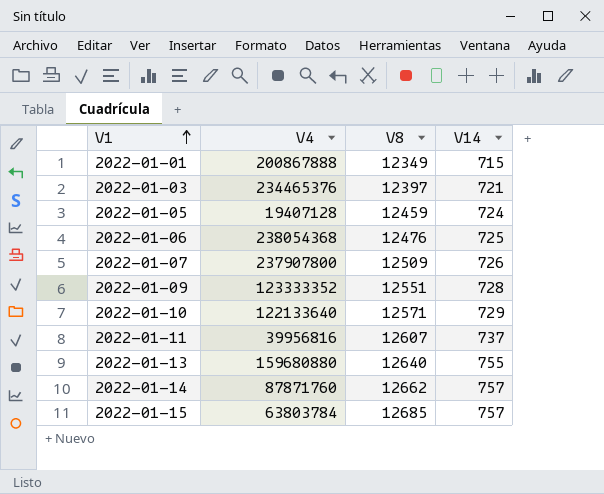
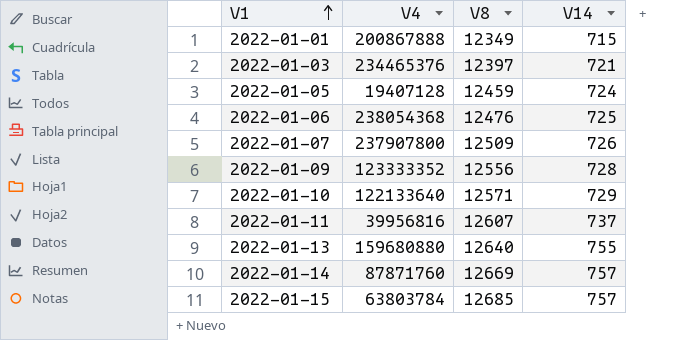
2022-01-09 | V8: 12551 -> 12556
2022-01-14 | V8: 12662 -> 12669

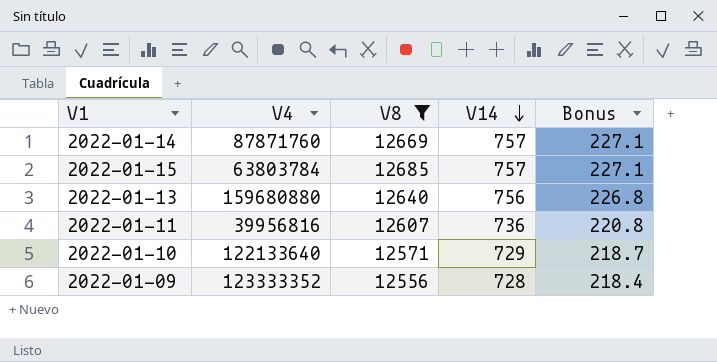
filter: none -> V8 >= 12556
row order: V1 ascending -> V14 descending
column Bonus | formula: none -> [V14] * 0.3
2022-01-13 | V14: 755 -> 756
2022-01-11 | V14: 737 -> 736

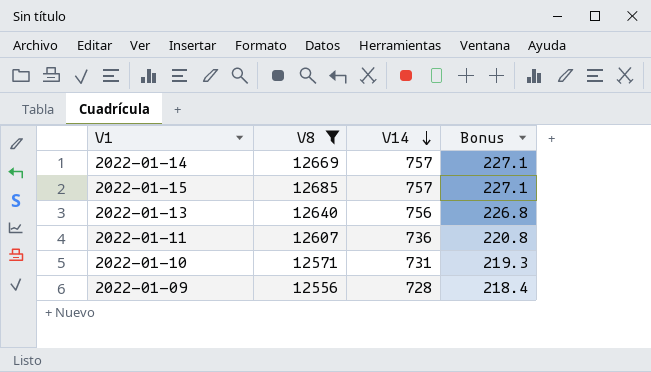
column V4 | position: 2 -> none
2022-01-10 | V14: 729 -> 731
2022-01-10 | Bonus: 218.7 -> 219.3

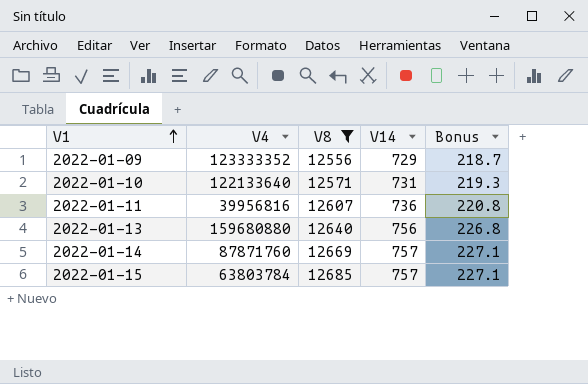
row order: V14 descending -> V1 ascending
column V4 | position: none -> 2
2022-01-09 | V14: 728 -> 729
2022-01-09 | Bonus: 218.4 -> 218.7

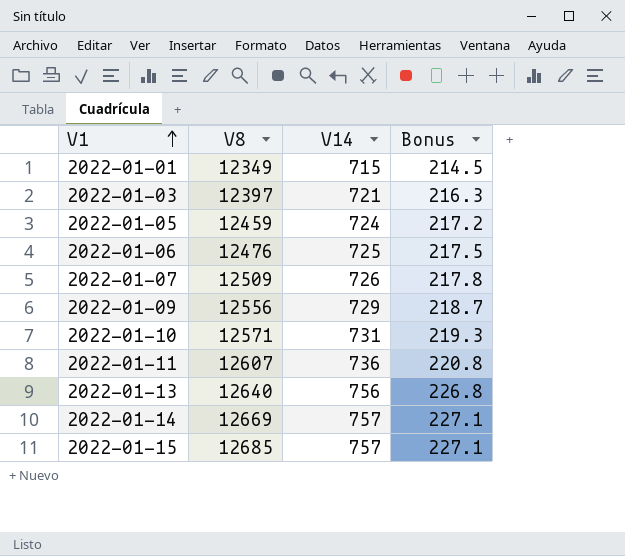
filter: V8 >= 12556 -> none
column V4 | position: 2 -> none

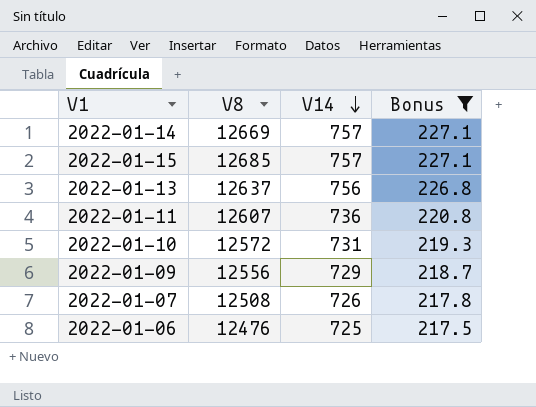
filter: none -> Bonus >= 217.5
row order: V1 ascending -> V14 descending
2022-01-13 | V8: 12640 -> 12637
2022-01-10 | V8: 12571 -> 12572
2022-01-07 | V8: 12509 -> 12508

